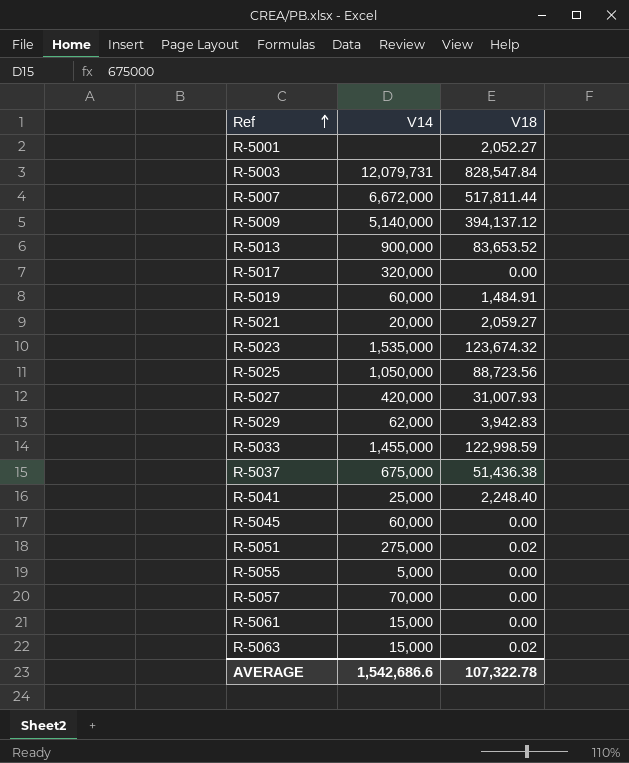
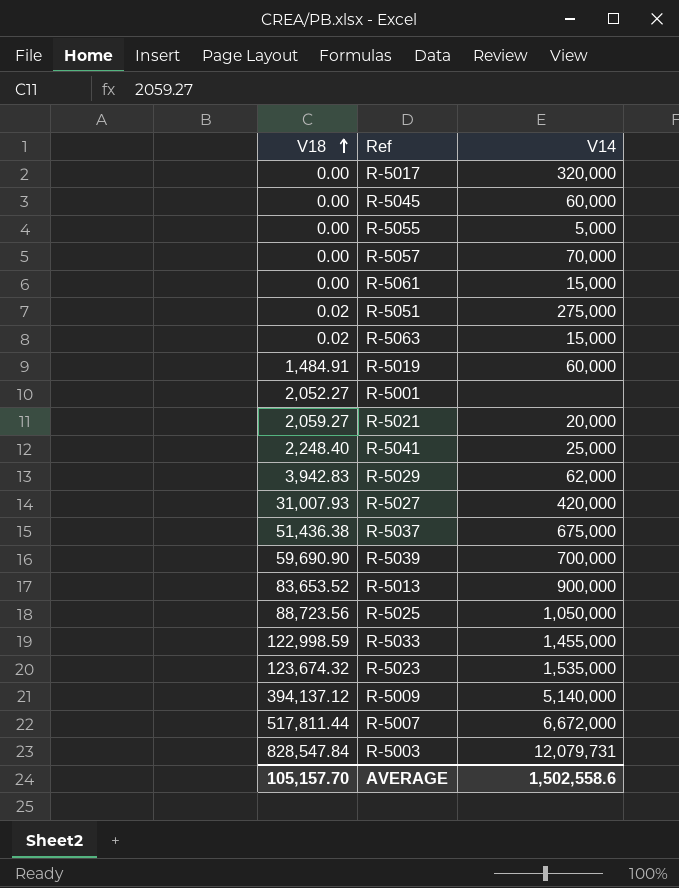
row order: Ref ascending -> V18 ascending
column V18 | position: 3 -> 1
row R-5039: none -> 59,690.90 | 700,000
AVERAGE | V18: 107,322.78 -> 105,157.70
AVERAGE | V14: 1,542,686.6 -> 1,502,558.6

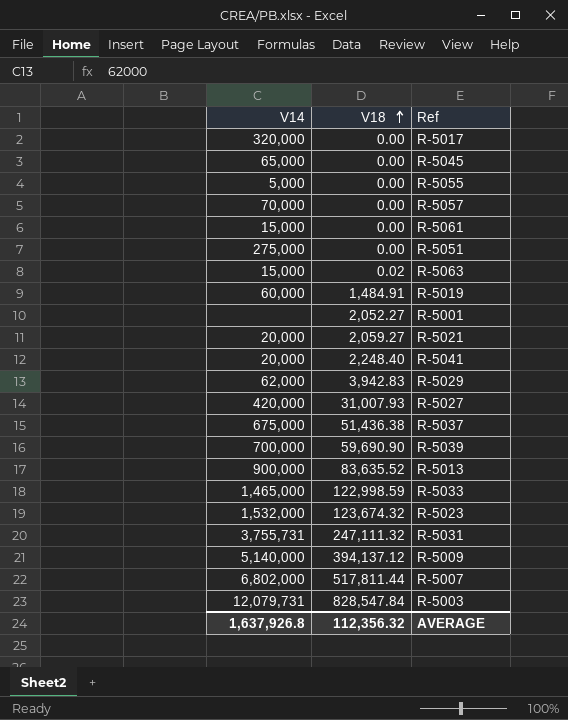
column V14 | position: 3 -> 1
row R-5025: 88,723.56 | 1,050,000 -> none
R-5045 | V14: 60,000 -> 65,000
R-5051 | V18: 0.02 -> 0.00
R-5041 | V14: 25,000 -> 20,000
R-5013 | V18: 83,653.52 -> 83,635.52
R-5033 | V14: 1,455,000 -> 1,465,000
R-5023 | V14: 1,535,000 -> 1,532,000
row R-5031: none -> 3,755,731 | 247,111.32
R-5007 | V14: 6,672,000 -> 6,802,000
AVERAGE | V14: 1,502,558.6 -> 1,637,926.8
AVERAGE | V18: 105,157.70 -> 112,356.32

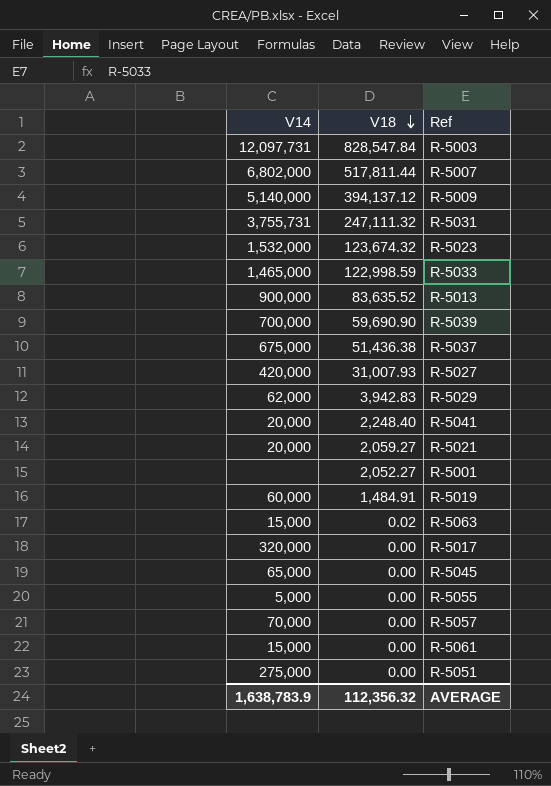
row order: V18 ascending -> V18 descending
R-5003 | V14: 12,079,731 -> 12,097,731
AVERAGE | V14: 1,637,926.8 -> 1,638,783.9

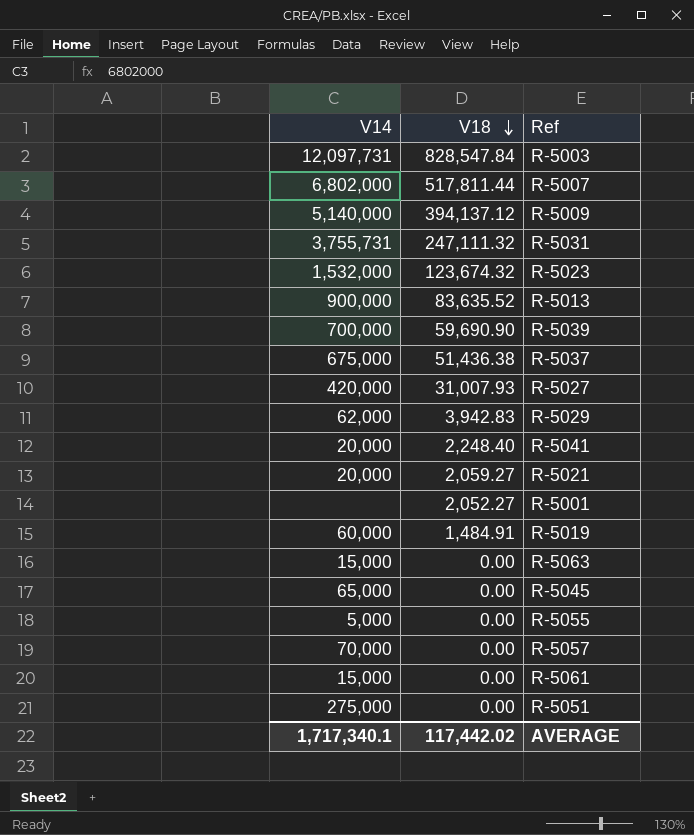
row R-5033: 1,465,000 | 122,998.59 -> none
row R-5017: 320,000 | 0.00 -> none
R-5063 | V18: 0.02 -> 0.00
AVERAGE | V14: 1,638,783.9 -> 1,717,340.1
AVERAGE | V18: 112,356.32 -> 117,442.02

